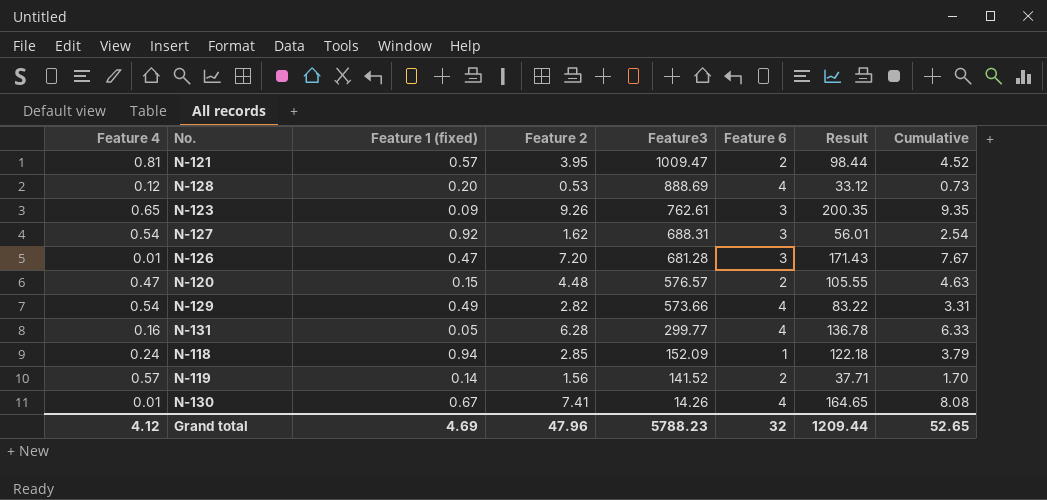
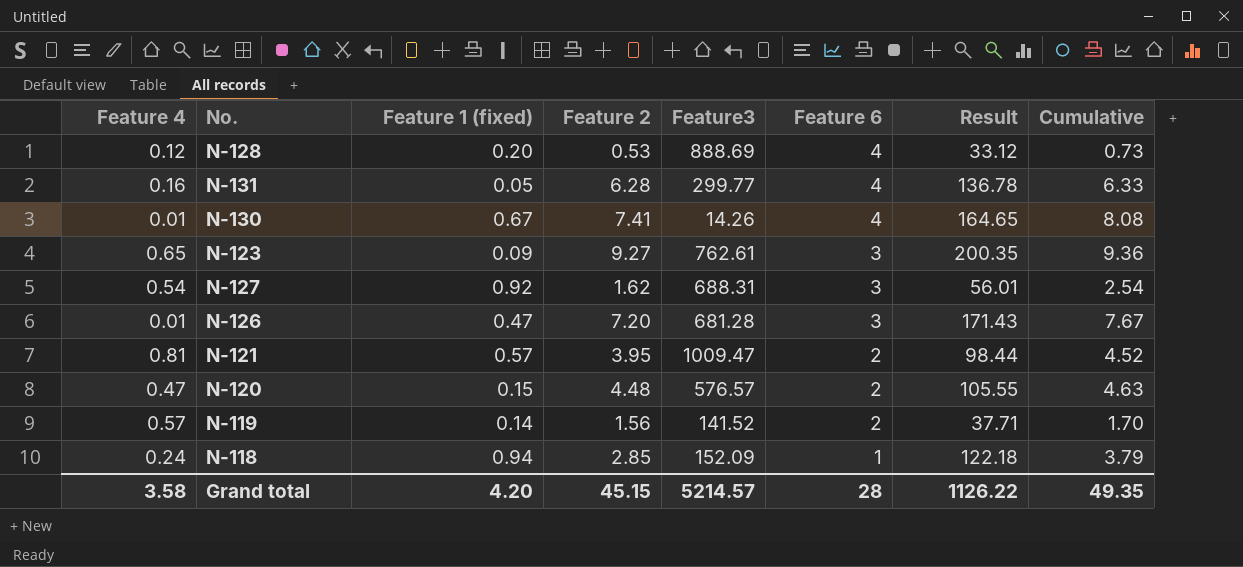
row order: Feature3 descending -> Feature 6 descending
row N-129: 0.54 | 0.49 | 2.82 | 573.66 | 4 | 83.22 | 3.31 -> none
N-123 | Feature 2: 9.26 -> 9.27
N-123 | Cumulative: 9.35 -> 9.36
Grand total | Feature 4: 4.12 -> 3.58
Grand total | Feature 1 (fixed): 4.69 -> 4.20
Grand total | Feature 2: 47.96 -> 45.15
Grand total | Feature3: 5788.23 -> 5214.57
Grand total | Feature 6: 32 -> 28
Grand total | Result: 1209.44 -> 1126.22
Grand total | Cumulative: 52.65 -> 49.35

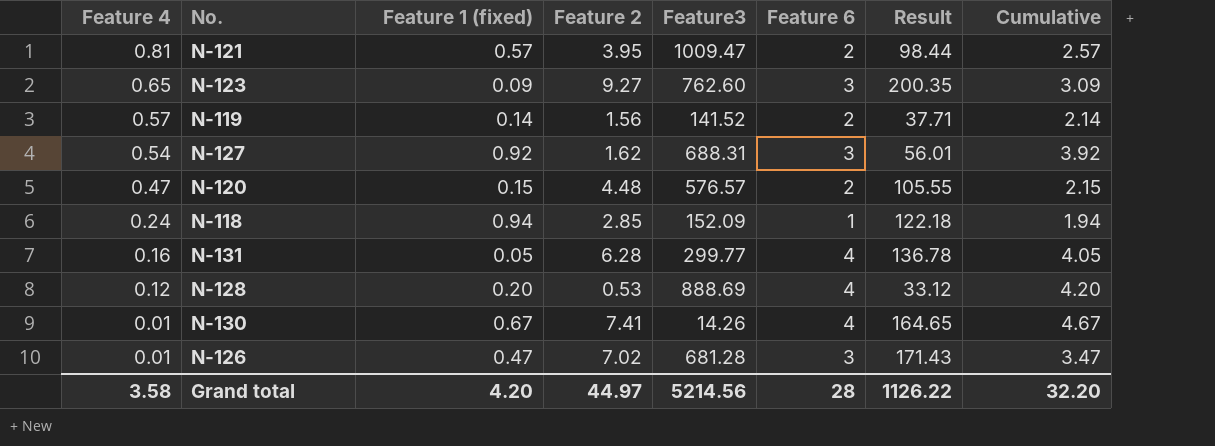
row order: Feature 6 descending -> Feature 4 descending
column Cumulative | formula: [Feature 1 (fixed)] + [Feature 2] -> [Feature 1 (fixed)] + [Feature 6]
N-123 | Feature3: 762.61 -> 762.60
N-126 | Feature 2: 7.20 -> 7.02
Grand total | Feature 2: 45.15 -> 44.97
Grand total | Feature3: 5214.57 -> 5214.56
Grand total | Cumulative: 49.35 -> 32.20

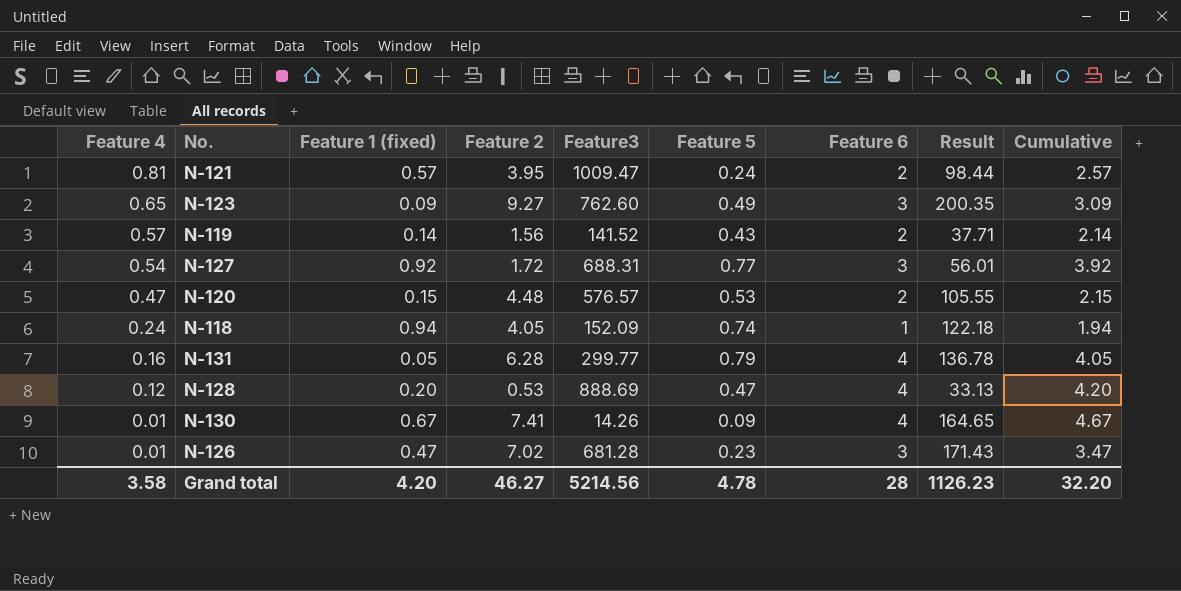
column Feature 5 | position: none -> 6
N-127 | Feature 2: 1.62 -> 1.72
N-118 | Feature 2: 2.85 -> 4.05
N-128 | Result: 33.12 -> 33.13
Grand total | Feature 2: 44.97 -> 46.27
Grand total | Result: 1126.22 -> 1126.23

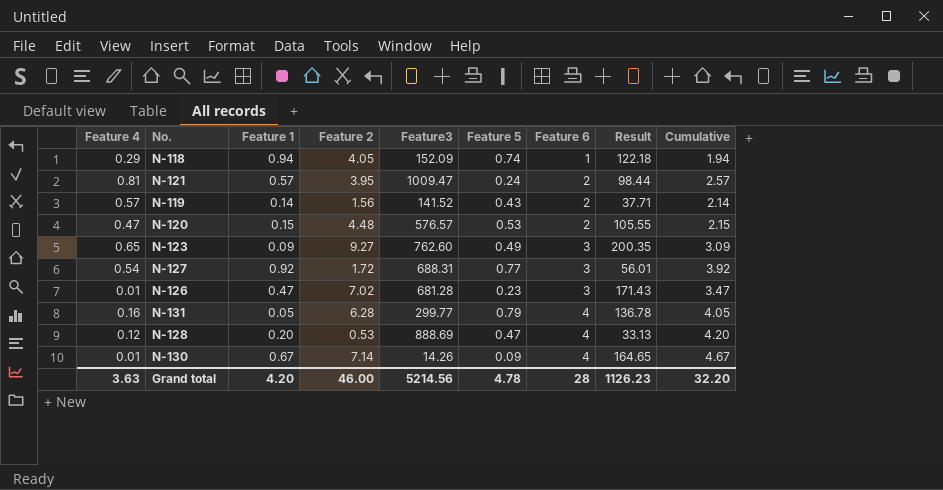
row order: Feature 4 descending -> Feature 6 ascending
column name: Feature 1 (fixed) -> Feature 1
N-118 | Feature 4: 0.24 -> 0.29
N-130 | Feature 2: 7.41 -> 7.14
Grand total | Feature 4: 3.58 -> 3.63
Grand total | Feature 2: 46.27 -> 46.00

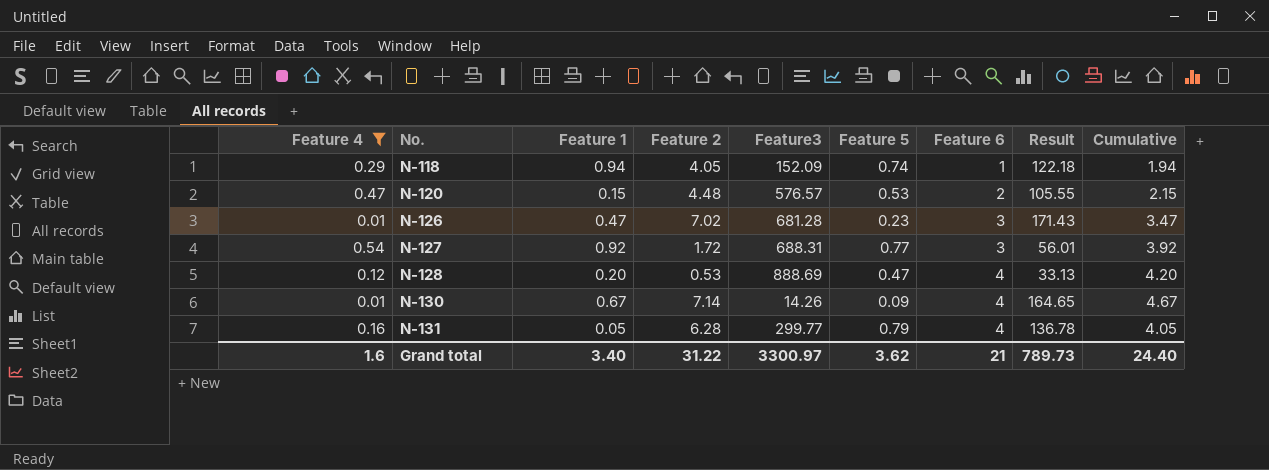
filter: none -> Feature 4 <= 0.54
row order: Feature 6 ascending -> No. ascending
Grand total | Feature 4: 3.63 -> 1.6
Grand total | Feature 1: 4.20 -> 3.40
Grand total | Feature 2: 46.00 -> 31.22
Grand total | Feature3: 5214.56 -> 3300.97
Grand total | Feature 5: 4.78 -> 3.62
Grand total | Feature 6: 28 -> 21
Grand total | Result: 1126.23 -> 789.73
Grand total | Cumulative: 32.20 -> 24.40

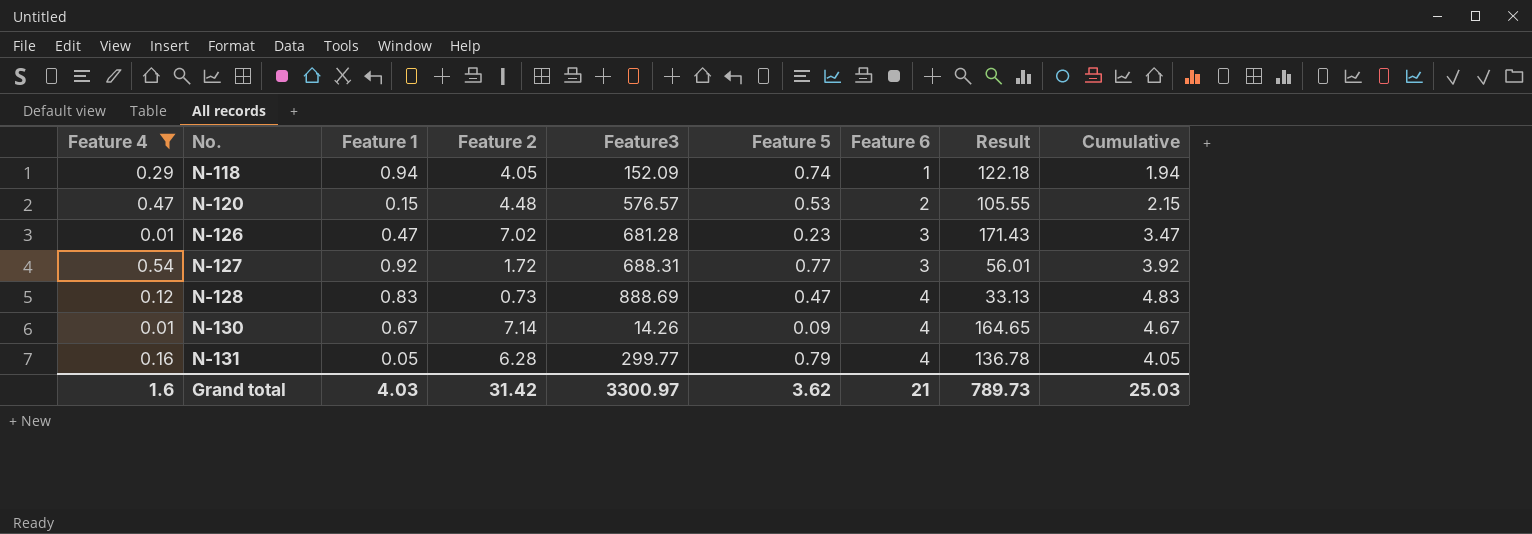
N-128 | Feature 1: 0.20 -> 0.83
N-128 | Feature 2: 0.53 -> 0.73
N-128 | Cumulative: 4.20 -> 4.83
Grand total | Feature 1: 3.40 -> 4.03
Grand total | Feature 2: 31.22 -> 31.42
Grand total | Cumulative: 24.40 -> 25.03

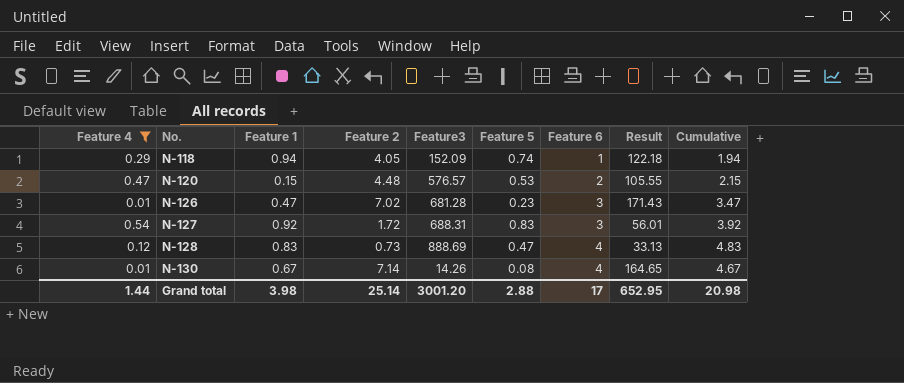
row N-131: 0.16 | 0.05 | 6.28 | 299.77 | 0.79 | 4 | 136.78 | 4.05 -> none
N-127 | Feature 5: 0.77 -> 0.83
N-130 | Feature 5: 0.09 -> 0.08
Grand total | Feature 4: 1.6 -> 1.44
Grand total | Feature 1: 4.03 -> 3.98
Grand total | Feature 2: 31.42 -> 25.14
Grand total | Feature3: 3300.97 -> 3001.20
Grand total | Feature 5: 3.62 -> 2.88
Grand total | Feature 6: 21 -> 17
Grand total | Result: 789.73 -> 652.95
Grand total | Cumulative: 25.03 -> 20.98

